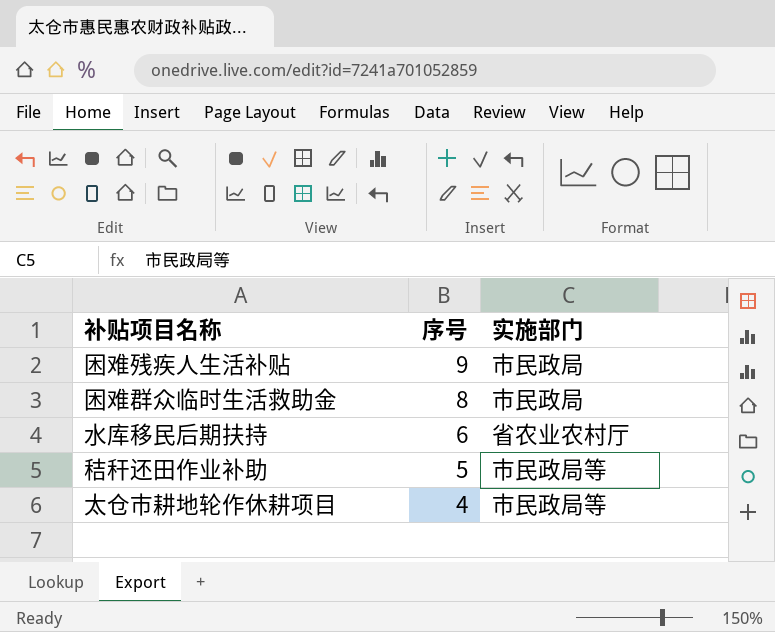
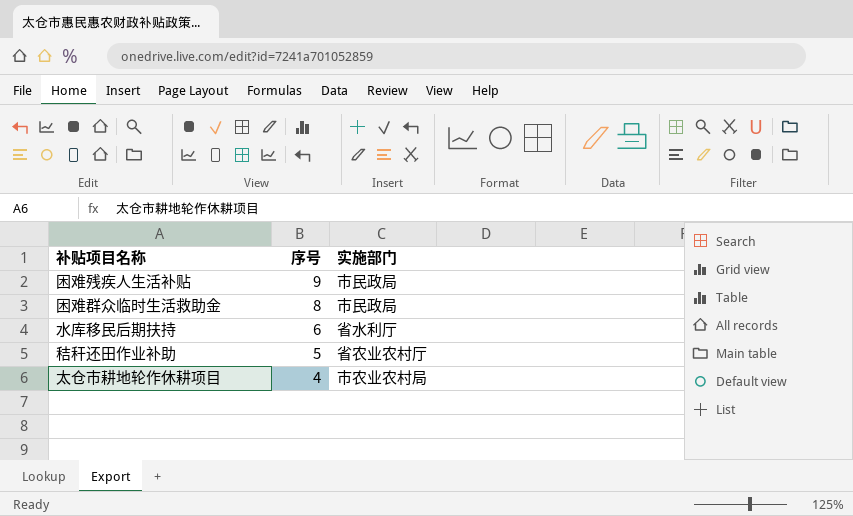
水库移民后期扶持 | 实施部门: 省农业农村厅 -> 省水利厅
秸秆还田作业补助 | 实施部门: 市民政局等 -> 省农业农村厅
太仓市耕地轮作休耕项目 | 实施部门: 市民政局等 -> 市农业农村局

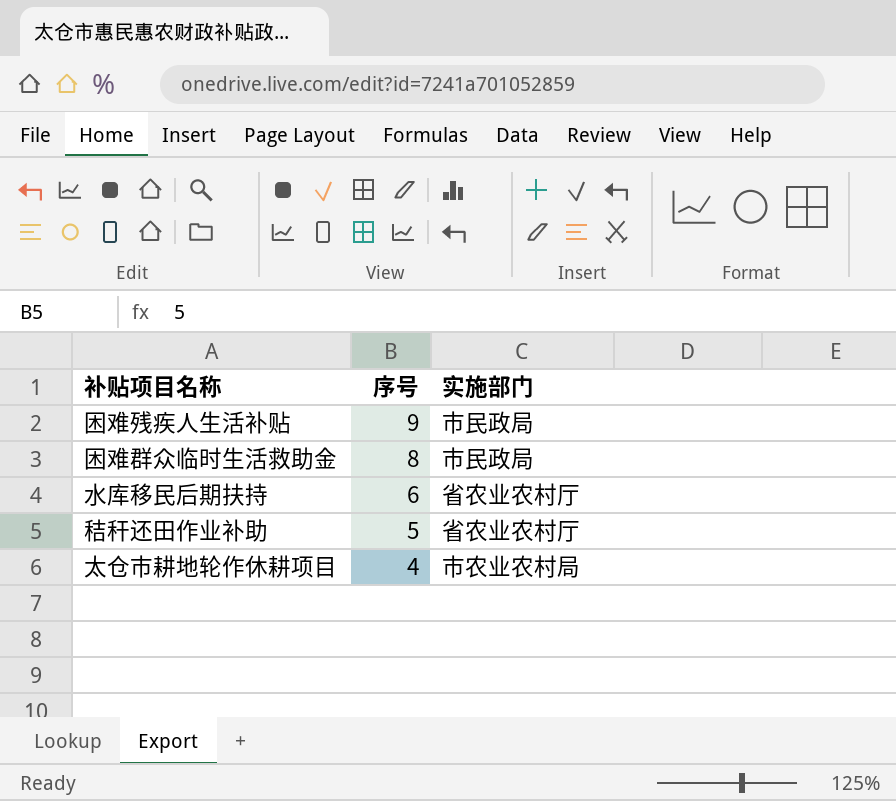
水库移民后期扶持 | 实施部门: 省水利厅 -> 省农业农村厅

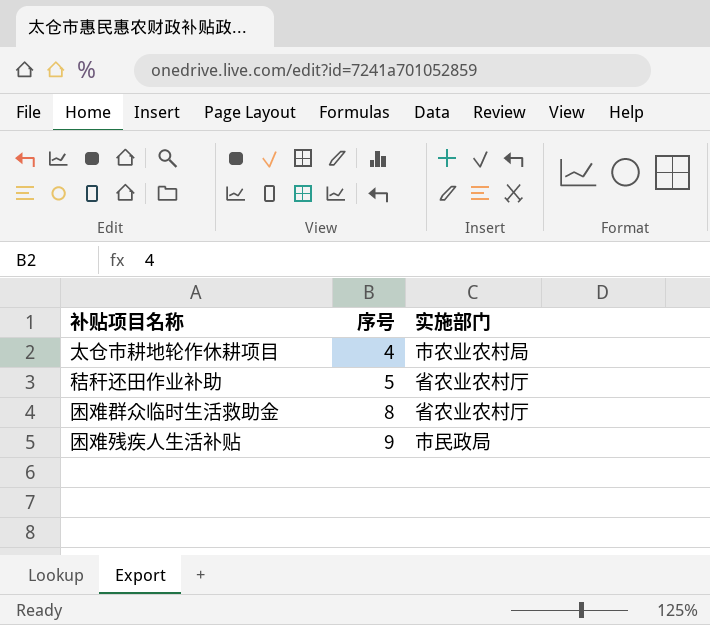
row order: 序号 descending -> 序号 ascending
row 水库移民后期扶持: 6 | 省农业农村厅 -> none
困难群众临时生活救助金 | 实施部门: 市民政局 -> 省农业农村厅

